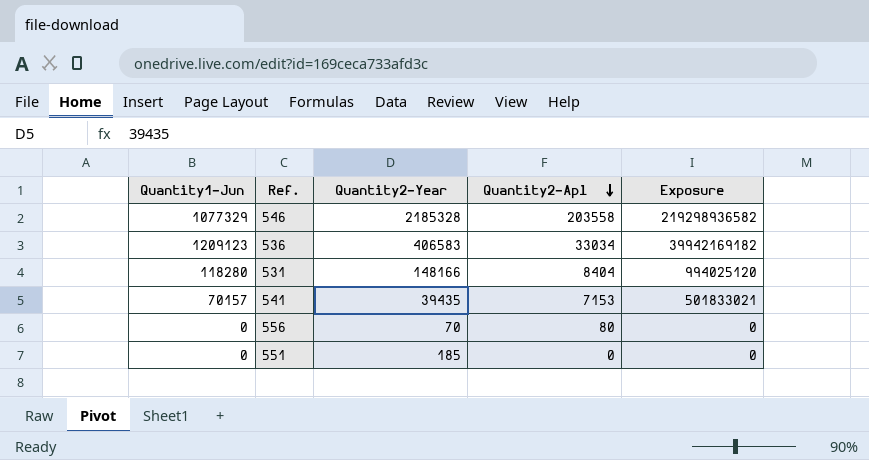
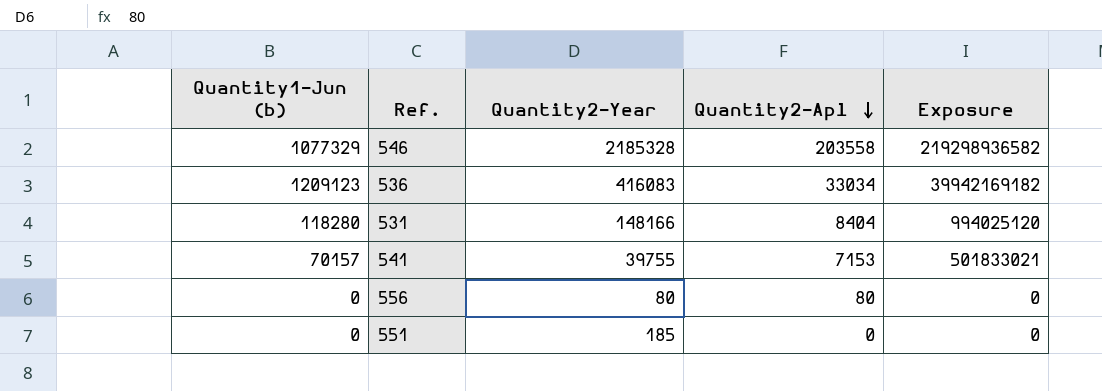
column name: Quantity1-Jun -> Quantity1-Jun (b)
536 | Quantity2-Year: 406583 -> 416083
541 | Quantity2-Year: 39435 -> 39755
556 | Quantity2-Year: 70 -> 80

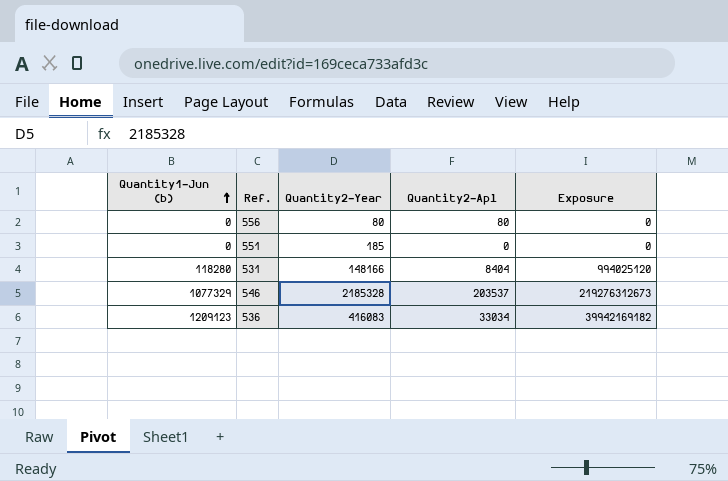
row order: Quantity2-Apl descending -> Quantity1-Jun (b) ascending
row 541: 70157 | 39755 | 7153 | 501833021 -> none
546 | Quantity2-Apl: 203558 -> 203537
546 | Exposure: 219298936582 -> 219276312673

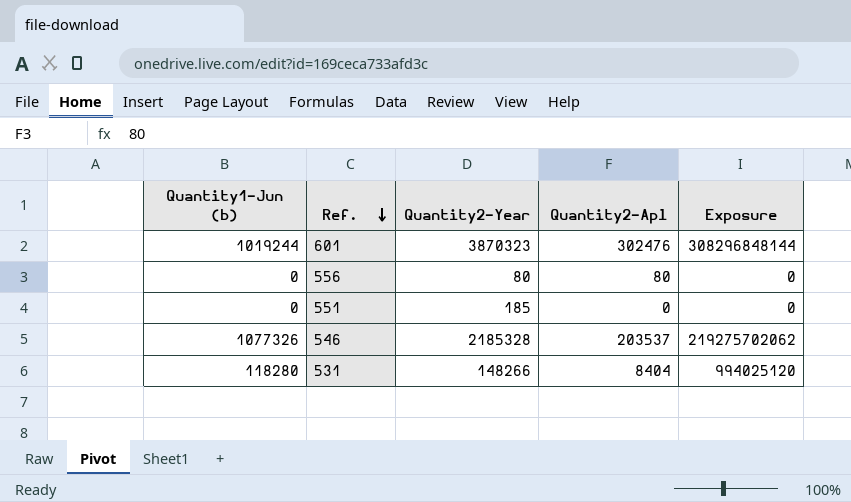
row order: Quantity1-Jun (b) ascending -> Ref. descending
row 536: 1209123 | 416083 | 33034 | 39942169182 -> none
row 601: none -> 1019244 | 3870323 | 302476 | 308296848144
546 | Quantity1-Jun (b): 1077329 -> 1077326
546 | Exposure: 219276312673 -> 219275702062
531 | Quantity2-Year: 148166 -> 148266

